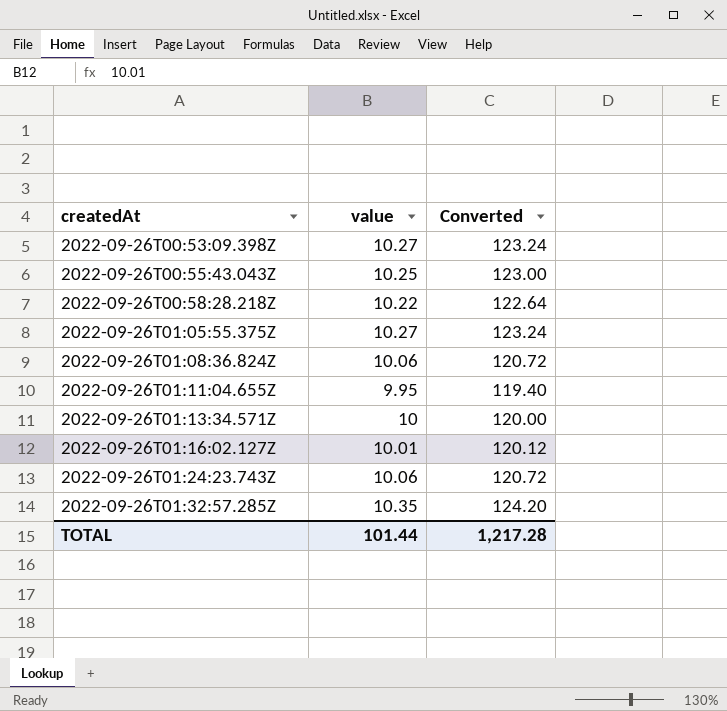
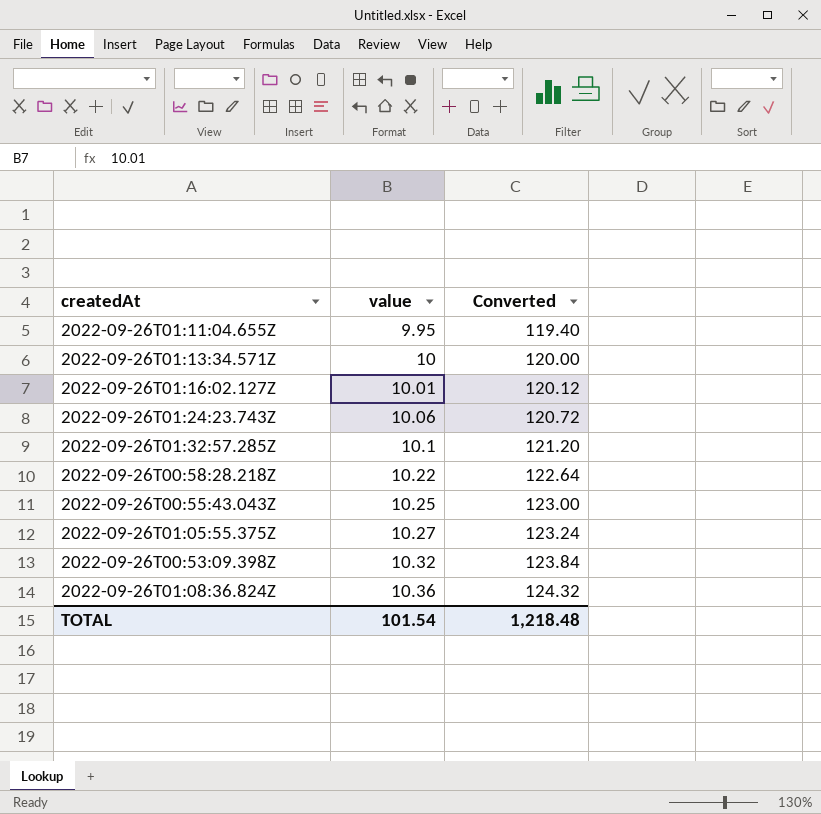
row order: createdAt ascending -> value ascending
2022-09-26T01:32:57.285Z | value: 10.35 -> 10.1
2022-09-26T01:32:57.285Z | Converted: 124.20 -> 121.20
2022-09-26T00:53:09.398Z | value: 10.27 -> 10.32
2022-09-26T00:53:09.398Z | Converted: 123.24 -> 123.84
2022-09-26T01:08:36.824Z | value: 10.06 -> 10.36
2022-09-26T01:08:36.824Z | Converted: 120.72 -> 124.32
TOTAL | value: 101.44 -> 101.54
TOTAL | Converted: 1,217.28 -> 1,218.48

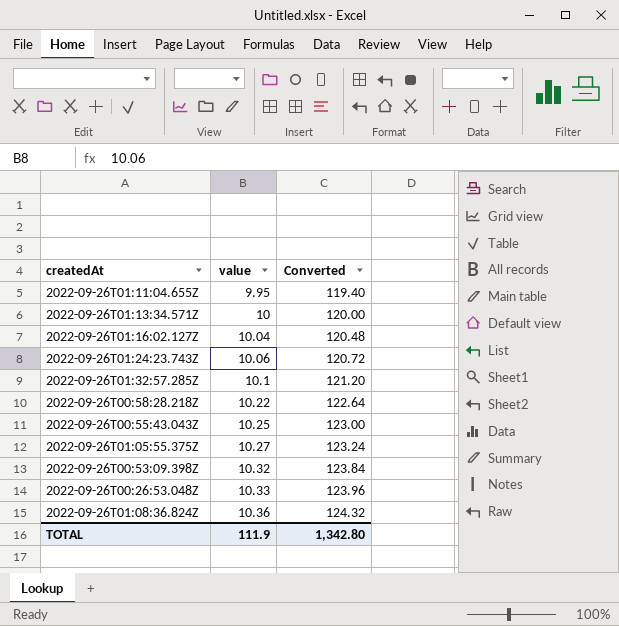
2022-09-26T01:16:02.127Z | value: 10.01 -> 10.04
2022-09-26T01:16:02.127Z | Converted: 120.12 -> 120.48
row 2022-09-26T00:26:53.048Z: none -> 10.33 | 123.96
TOTAL | value: 101.54 -> 111.9
TOTAL | Converted: 1,218.48 -> 1,342.80

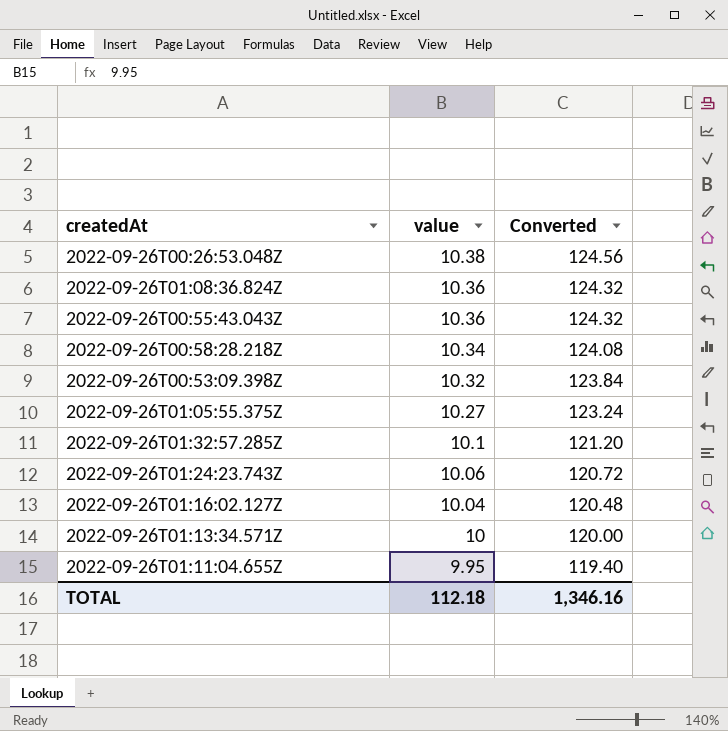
row order: value ascending -> value descending
2022-09-26T00:26:53.048Z | value: 10.33 -> 10.38
2022-09-26T00:26:53.048Z | Converted: 123.96 -> 124.56
2022-09-26T00:55:43.043Z | value: 10.25 -> 10.36
2022-09-26T00:55:43.043Z | Converted: 123.00 -> 124.32
2022-09-26T00:58:28.218Z | value: 10.22 -> 10.34
2022-09-26T00:58:28.218Z | Converted: 122.64 -> 124.08
TOTAL | value: 111.9 -> 112.18
TOTAL | Converted: 1,342.80 -> 1,346.16

